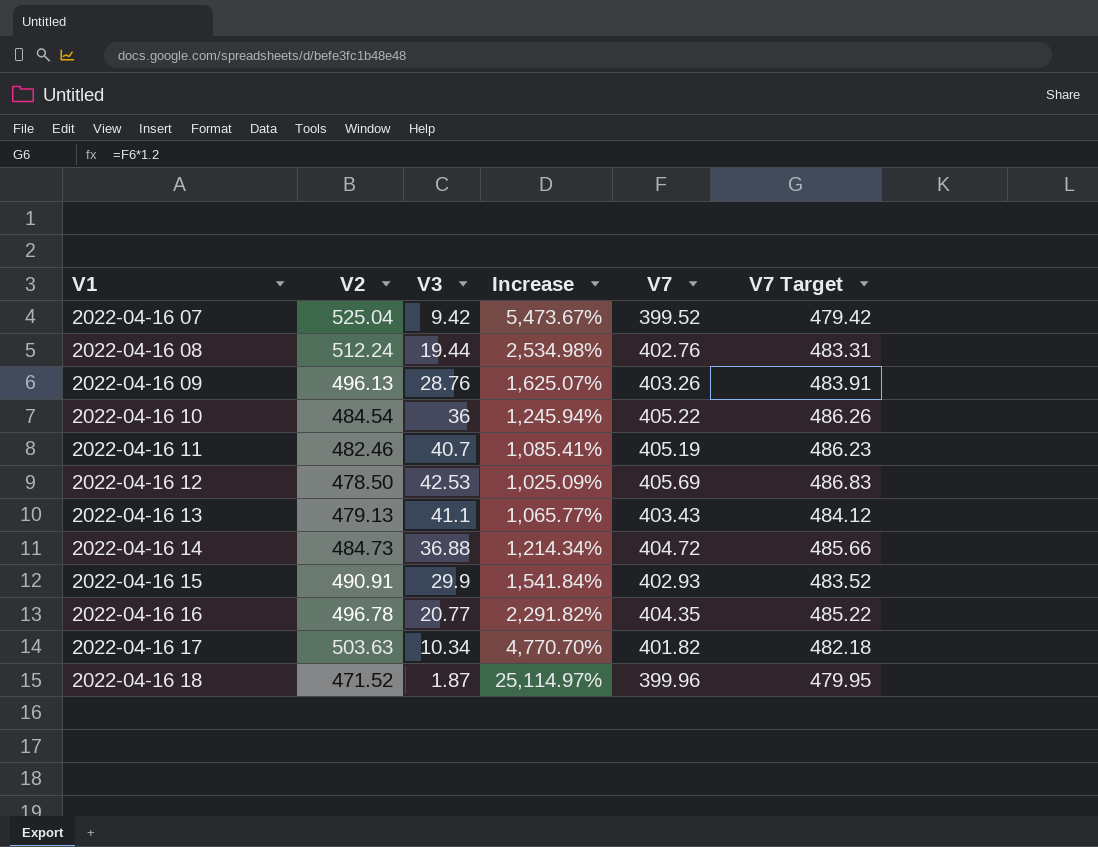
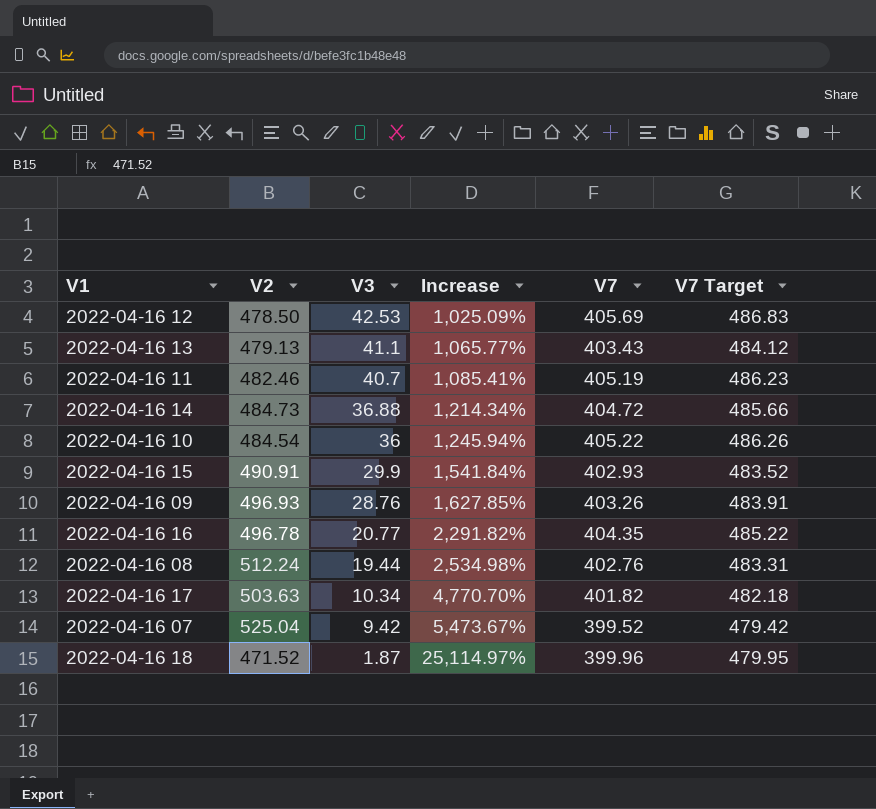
row order: V1 ascending -> V3 descending
2022-04-16 09 | V2: 496.13 -> 496.93
2022-04-16 09 | Increase: 1,625.07% -> 1,627.85%

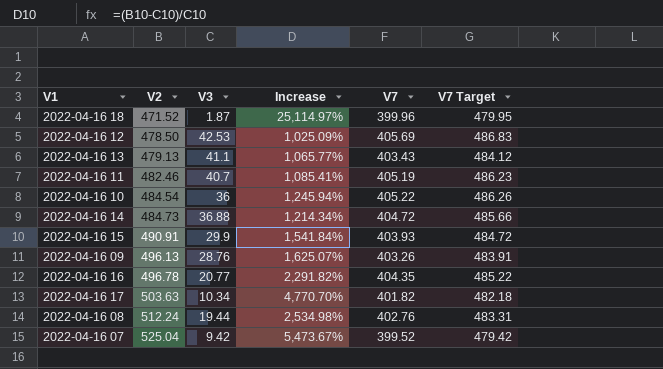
row order: V3 descending -> V2 ascending
2022-04-16 15 | V7: 402.93 -> 403.93
2022-04-16 15 | V7 Target: 483.52 -> 484.72
2022-04-16 09 | V2: 496.93 -> 496.13
2022-04-16 09 | Increase: 1,627.85% -> 1,625.07%

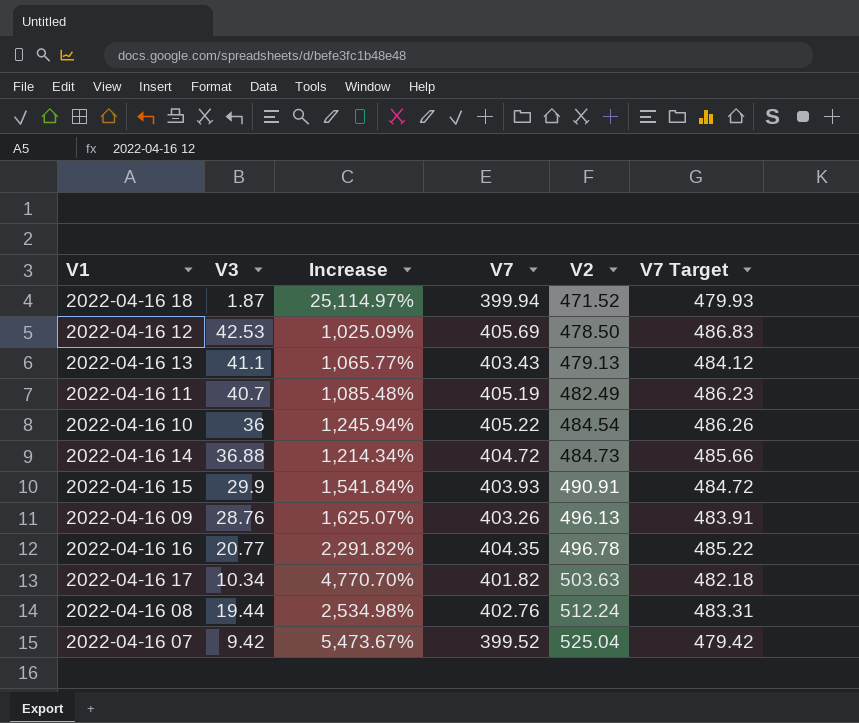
column V2 | position: 2 -> 5
2022-04-16 18 | V7: 399.96 -> 399.94
2022-04-16 18 | V7 Target: 479.95 -> 479.93
2022-04-16 11 | Increase: 1,085.41% -> 1,085.48%
2022-04-16 11 | V2: 482.46 -> 482.49

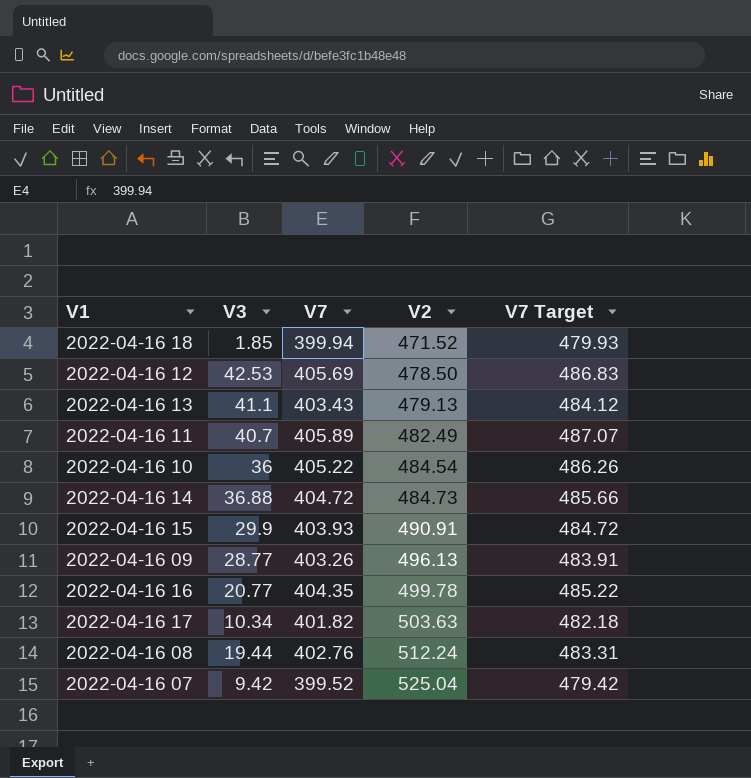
column Increase | formula: ([V2] - [V3]) / [V3] -> none
2022-04-16 18 | V3: 1.87 -> 1.85
2022-04-16 11 | V7: 405.19 -> 405.89
2022-04-16 11 | V7 Target: 486.23 -> 487.07
2022-04-16 09 | V3: 28.76 -> 28.77
2022-04-16 16 | V2: 496.78 -> 499.78

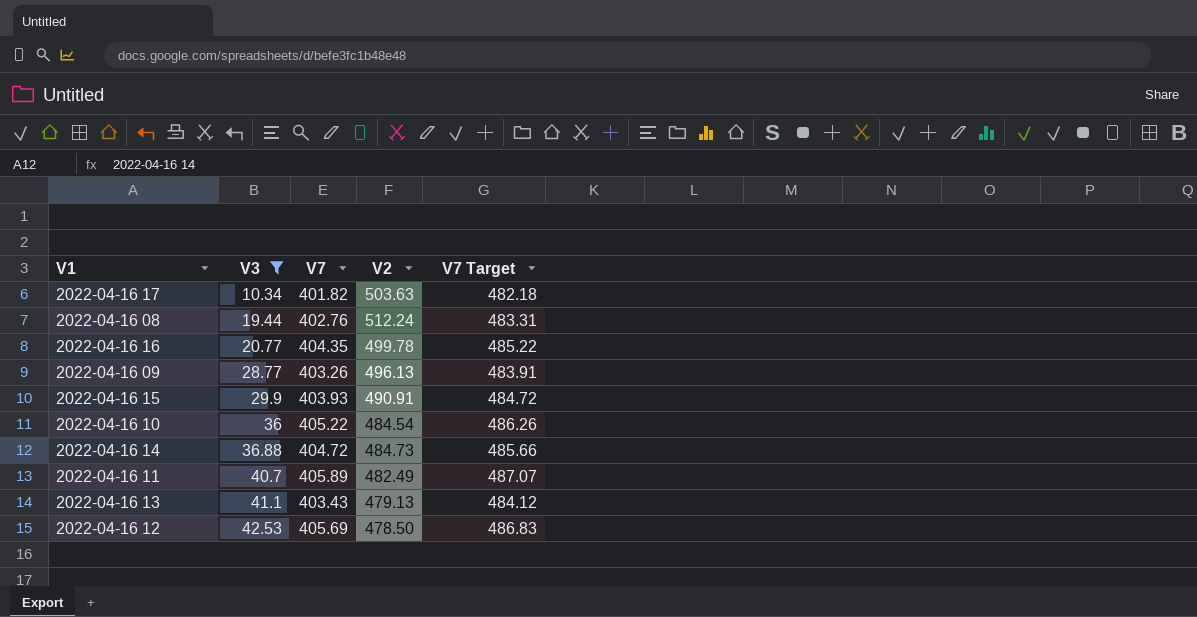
filter: none -> V3 >= 10.34
row order: V2 ascending -> V3 ascending

